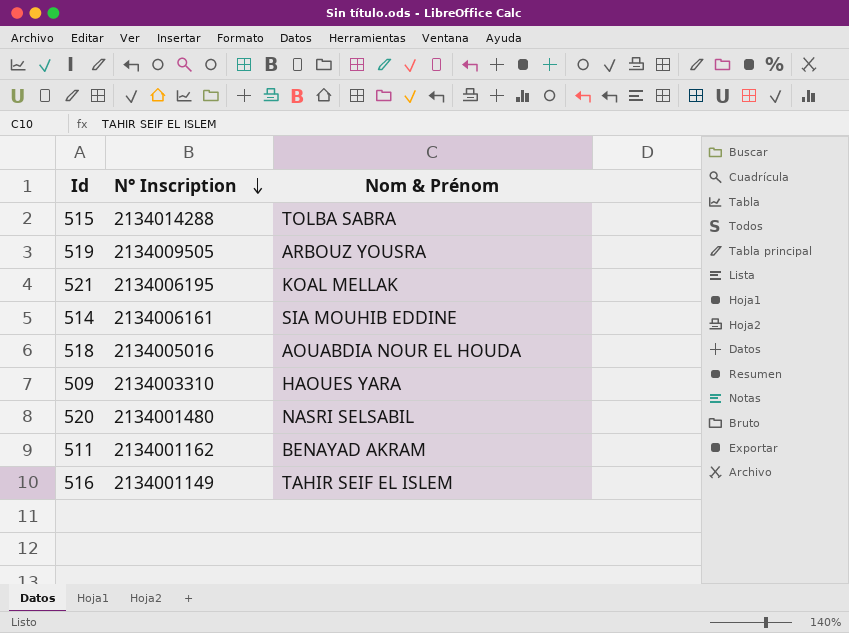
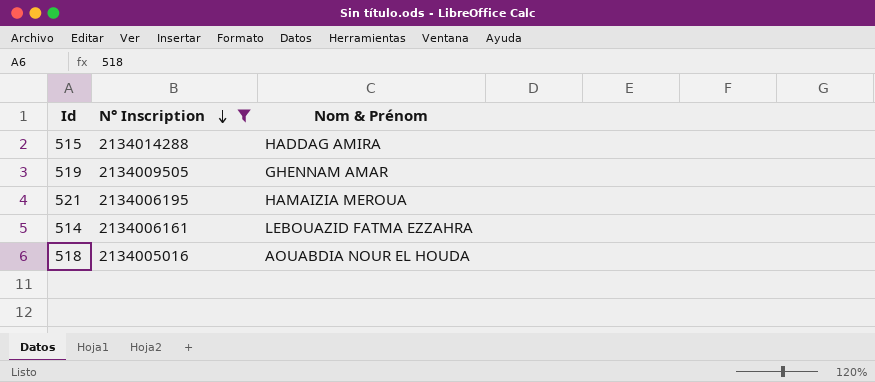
filter: none -> N° Inscription >= 2134005016
515 | Nom & Prénom: TOLBA SABRA -> HADDAG AMIRA
519 | Nom & Prénom: ARBOUZ YOUSRA -> GHENNAM AMAR
521 | Nom & Prénom: KOAL MELLAK -> HAMAIZIA MEROUA
514 | Nom & Prénom: SIA MOUHIB EDDINE -> LEBOUAZID FATMA EZZAHRA

